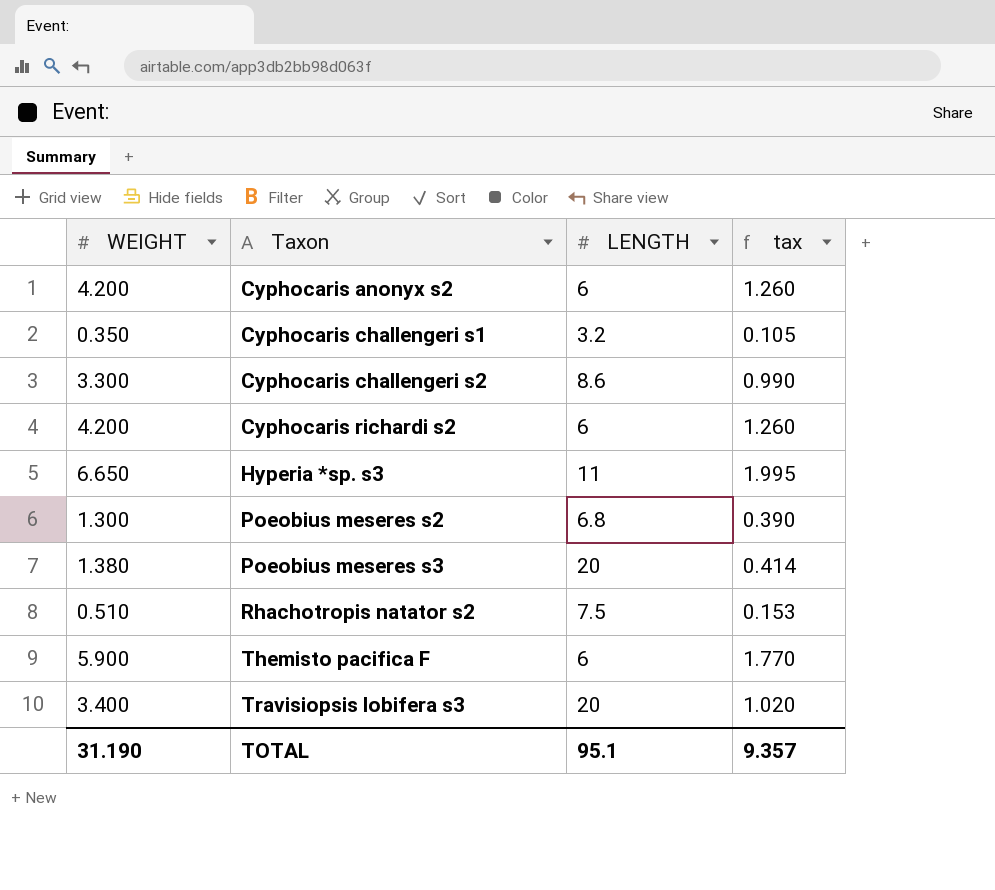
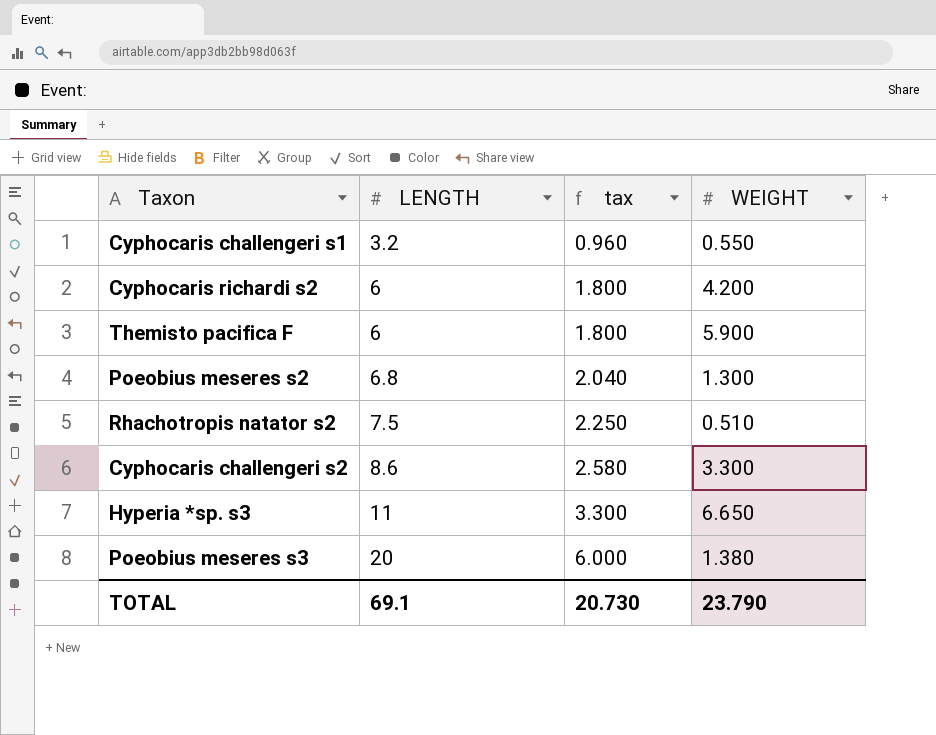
row order: Taxon ascending -> LENGTH ascending
column tax | formula: [WEIGHT] * 0.3 -> [LENGTH] * 0.3
column WEIGHT | position: 1 -> 4
row Cyphocaris anonyx s2: 4.200 | 6 | 1.260 -> none
row Travisiopsis lobifera s3: 3.400 | 20 | 1.020 -> none
Cyphocaris challengeri s1 | WEIGHT: 0.350 -> 0.550
TOTAL | LENGTH: 95.1 -> 69.1
TOTAL | tax: 9.357 -> 20.730
TOTAL | WEIGHT: 31.190 -> 23.790

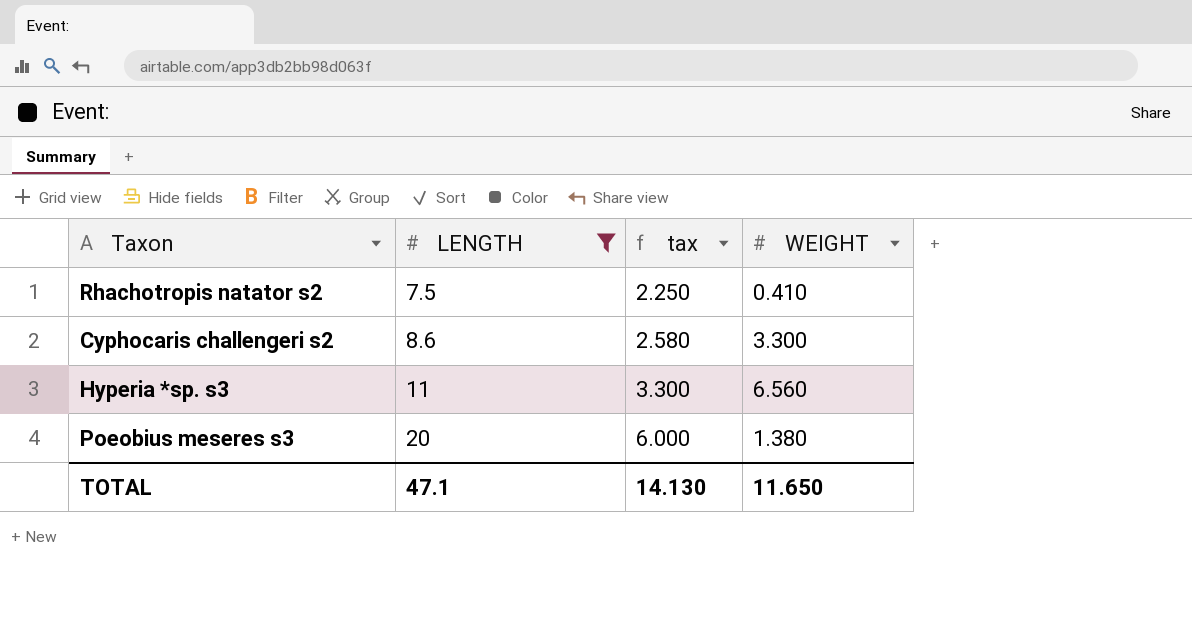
filter: none -> LENGTH >= 7.5
Rhachotropis natator s2 | WEIGHT: 0.510 -> 0.410
Hyperia *sp. s3 | WEIGHT: 6.650 -> 6.560
TOTAL | LENGTH: 69.1 -> 47.1
TOTAL | tax: 20.730 -> 14.130
TOTAL | WEIGHT: 23.790 -> 11.650

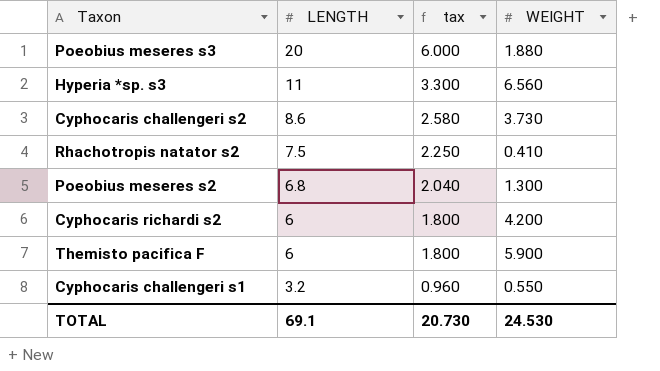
filter: LENGTH >= 7.5 -> none
row order: LENGTH ascending -> LENGTH descending
Poeobius meseres s3 | WEIGHT: 1.380 -> 1.880
Cyphocaris challengeri s2 | WEIGHT: 3.300 -> 3.730
TOTAL | LENGTH: 47.1 -> 69.1
TOTAL | tax: 14.130 -> 20.730
TOTAL | WEIGHT: 11.650 -> 24.530

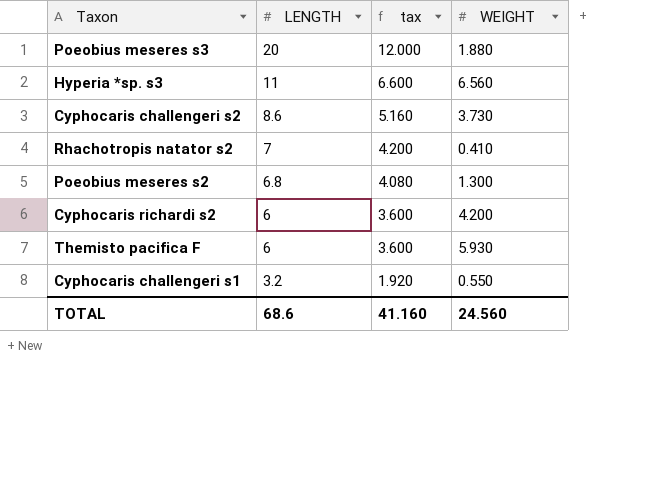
column tax | formula: [LENGTH] * 0.3 -> [LENGTH] * 0.6
Rhachotropis natator s2 | LENGTH: 7.5 -> 7
Themisto pacifica F | WEIGHT: 5.900 -> 5.930
TOTAL | LENGTH: 69.1 -> 68.6
TOTAL | tax: 20.730 -> 41.160
TOTAL | WEIGHT: 24.530 -> 24.560

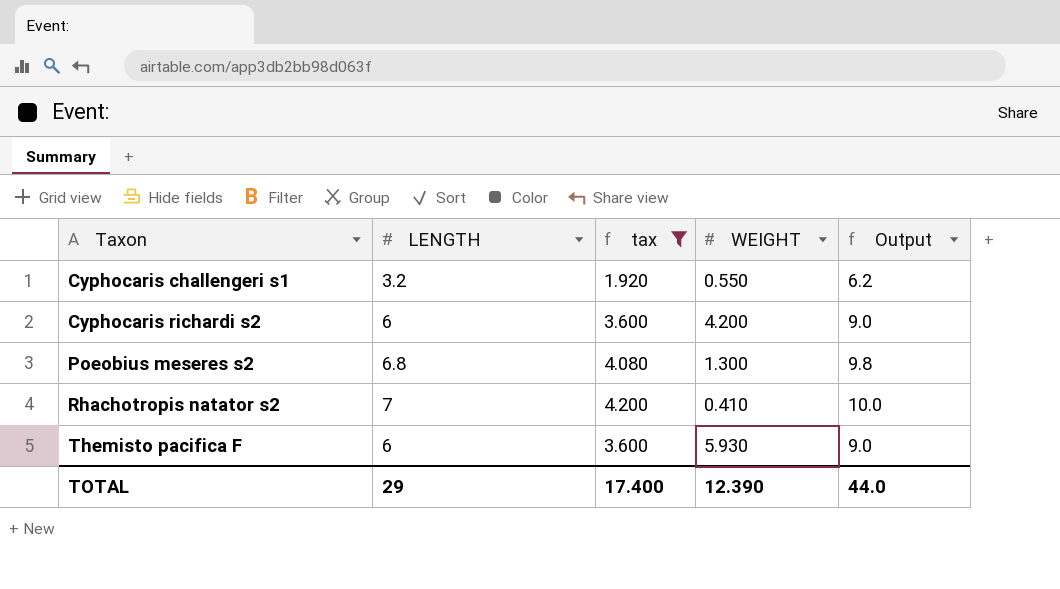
filter: none -> tax <= 4.200
row order: LENGTH descending -> Taxon ascending
column Output | formula: none -> [LENGTH] + 3
TOTAL | LENGTH: 68.6 -> 29
TOTAL | tax: 41.160 -> 17.400
TOTAL | WEIGHT: 24.560 -> 12.390

